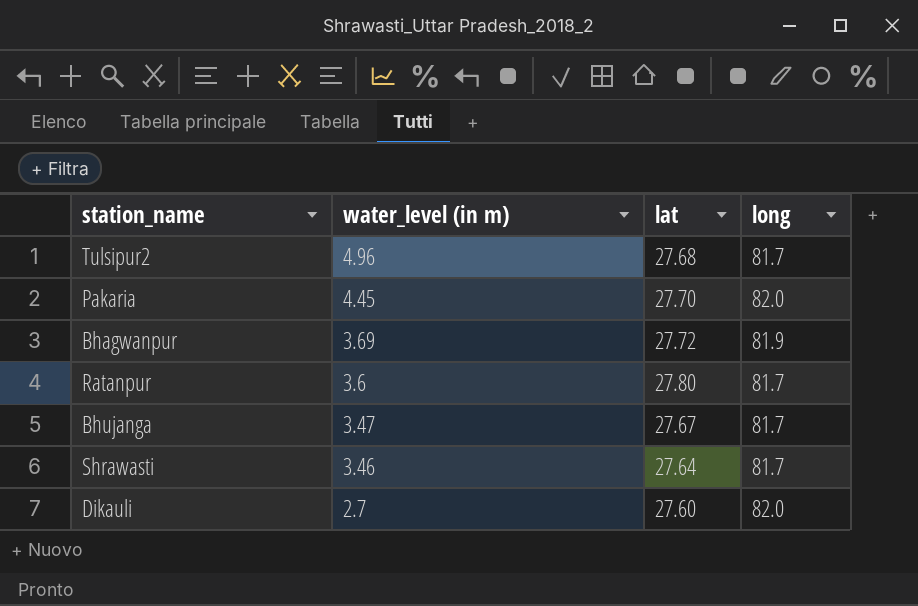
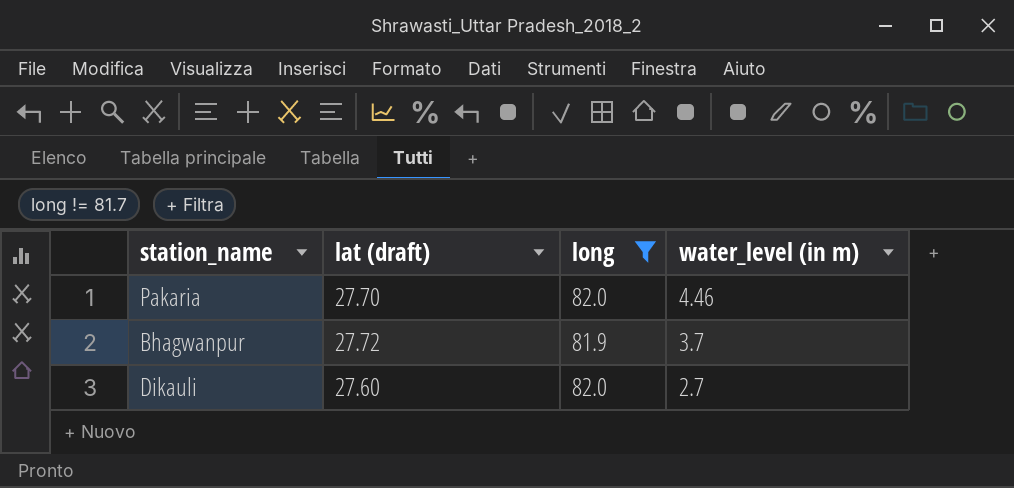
filter: none -> long != 81.7
column name: lat -> lat (draft)
column water_level (in m) | position: 2 -> 4
Pakaria | water_level (in m): 4.45 -> 4.46
Bhagwanpur | water_level (in m): 3.69 -> 3.7

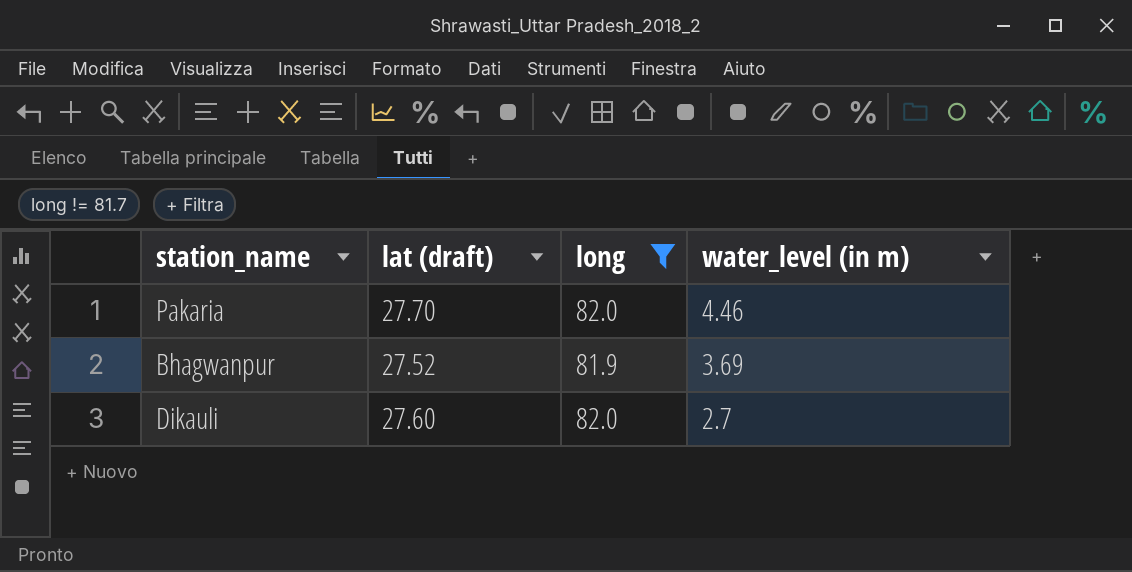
Bhagwanpur | lat (draft): 27.72 -> 27.52
Bhagwanpur | water_level (in m): 3.7 -> 3.69

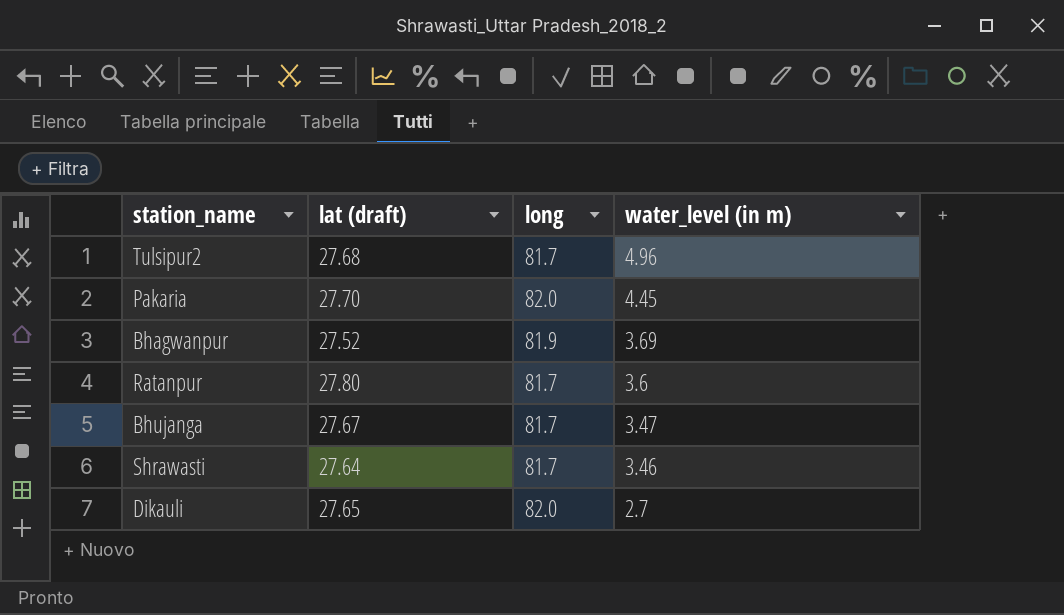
filter: long != 81.7 -> none
Pakaria | water_level (in m): 4.46 -> 4.45
Dikauli | lat (draft): 27.60 -> 27.65

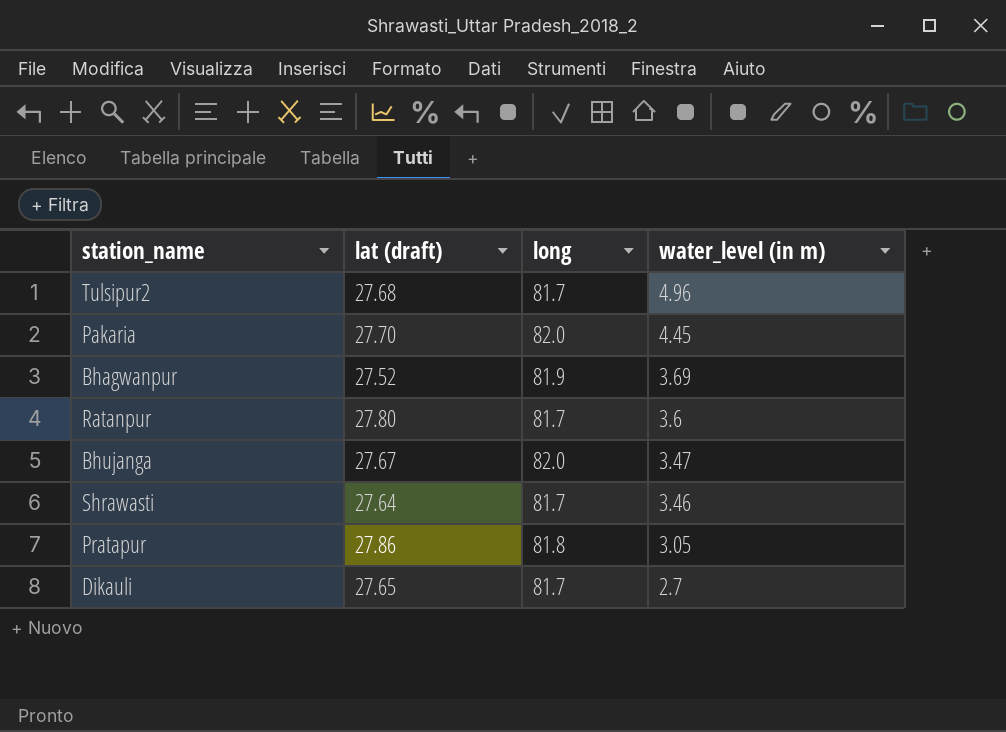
Bhujanga | long: 81.7 -> 82.0
row Pratapur: none -> 27.86 | 81.8 | 3.05
Dikauli | long: 82.0 -> 81.7

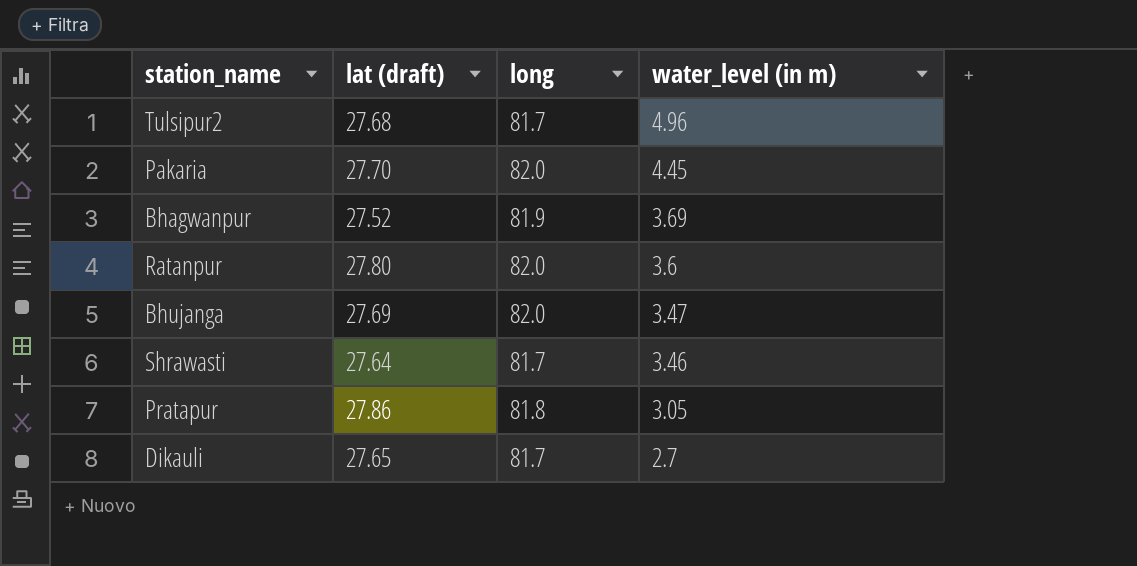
Ratanpur | long: 81.7 -> 82.0
Bhujanga | lat (draft): 27.67 -> 27.69

